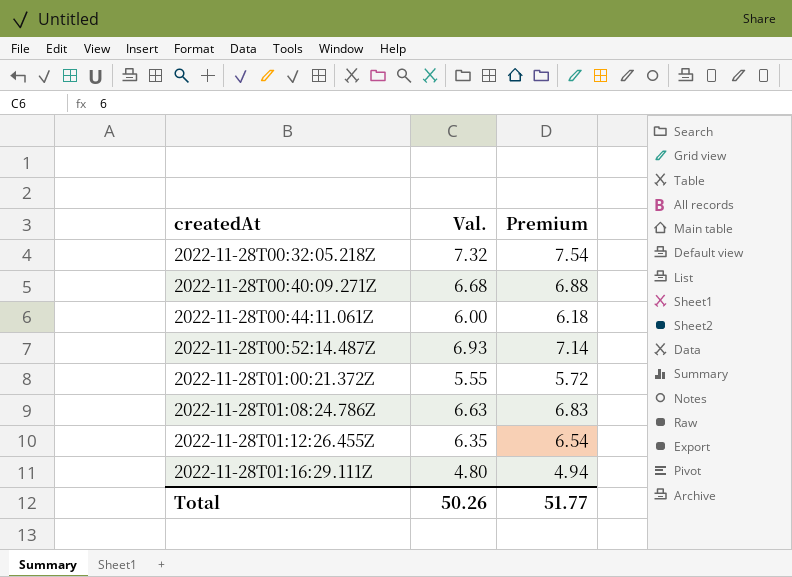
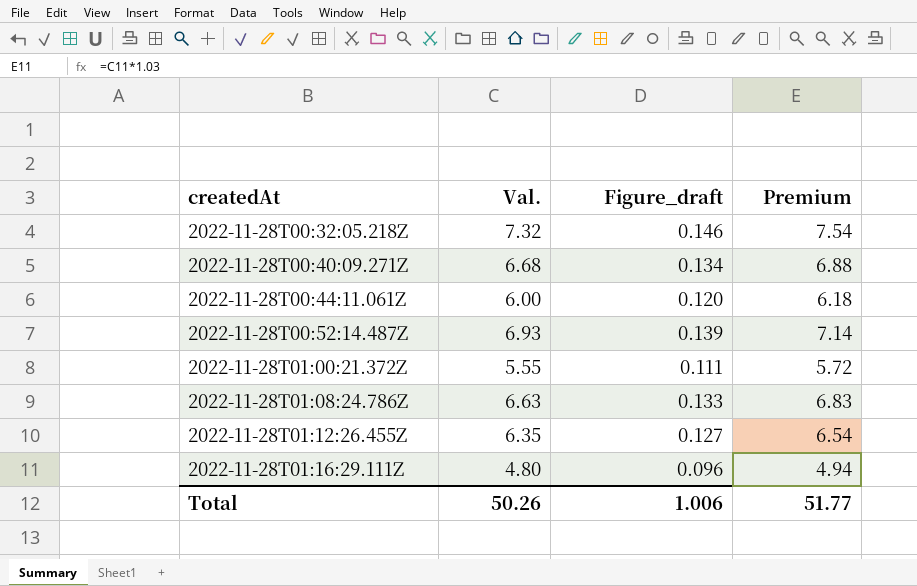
column Figure_draft | formula: none -> [Val.] * 0.02

